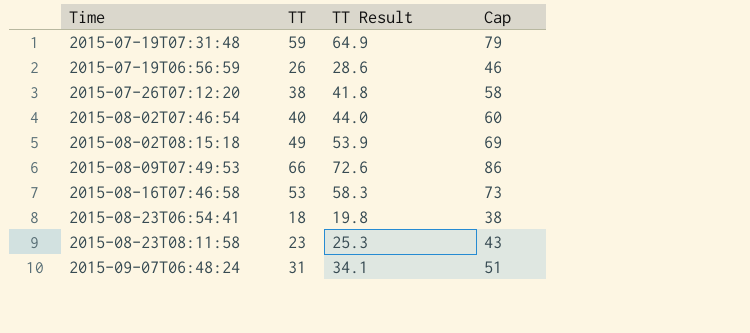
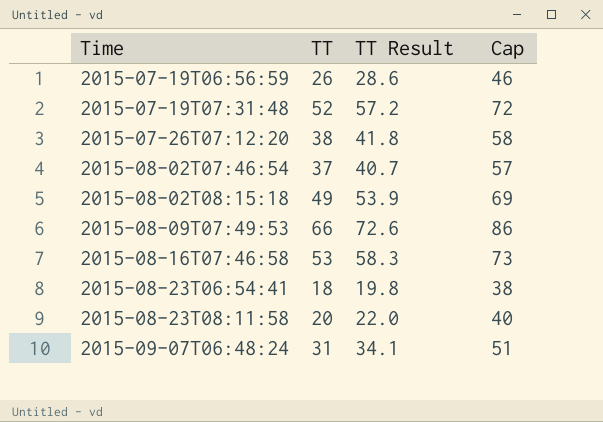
row order: none -> Time ascending
2015-07-19T07:31:48 | TT: 59 -> 52
2015-07-19T07:31:48 | TT Result: 64.9 -> 57.2
2015-07-19T07:31:48 | Cap: 79 -> 72
2015-08-02T07:46:54 | TT: 40 -> 37
2015-08-02T07:46:54 | TT Result: 44.0 -> 40.7
2015-08-02T07:46:54 | Cap: 60 -> 57
2015-08-23T08:11:58 | TT: 23 -> 20
2015-08-23T08:11:58 | TT Result: 25.3 -> 22.0
2015-08-23T08:11:58 | Cap: 43 -> 40

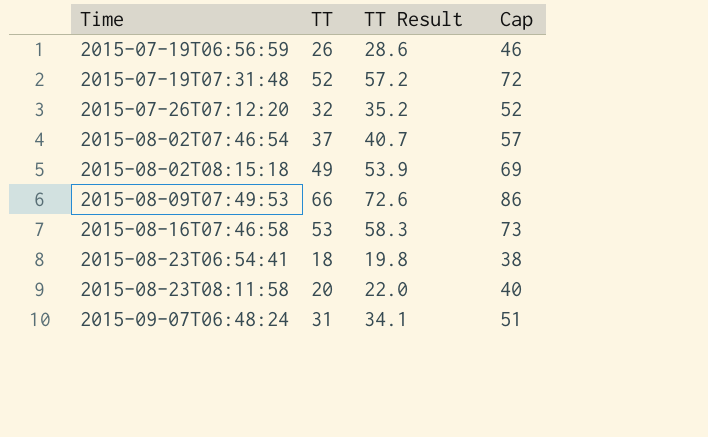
2015-07-26T07:12:20 | TT: 38 -> 32
2015-07-26T07:12:20 | TT Result: 41.8 -> 35.2
2015-07-26T07:12:20 | Cap: 58 -> 52

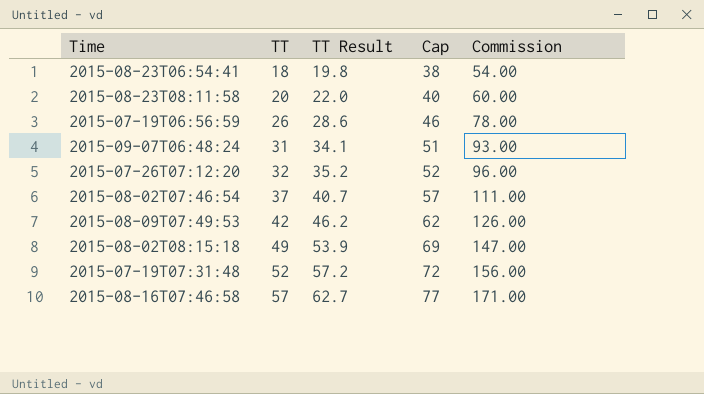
row order: Time ascending -> TT ascending
column Commission | formula: none -> [TT] * 3
2015-08-09T07:49:53 | TT: 66 -> 42
2015-08-09T07:49:53 | TT Result: 72.6 -> 46.2
2015-08-09T07:49:53 | Cap: 86 -> 62
2015-08-16T07:46:58 | TT: 53 -> 57
2015-08-16T07:46:58 | TT Result: 58.3 -> 62.7
2015-08-16T07:46:58 | Cap: 73 -> 77

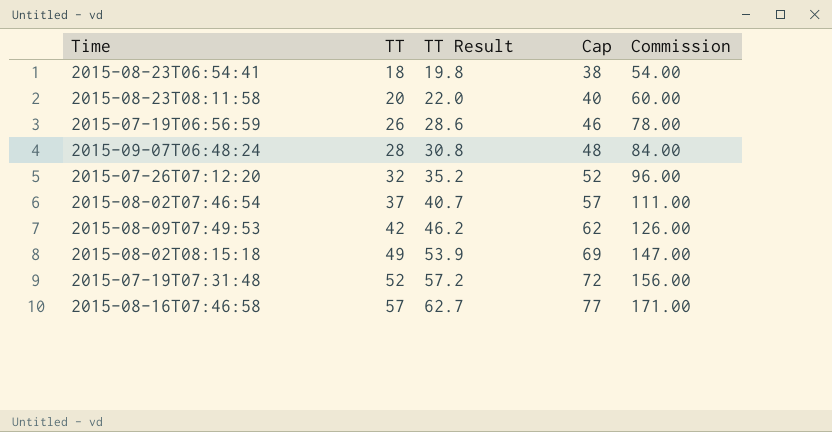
2015-09-07T06:48:24 | TT: 31 -> 28
2015-09-07T06:48:24 | TT Result: 34.1 -> 30.8
2015-09-07T06:48:24 | Cap: 51 -> 48
2015-09-07T06:48:24 | Commission: 93.00 -> 84.00

